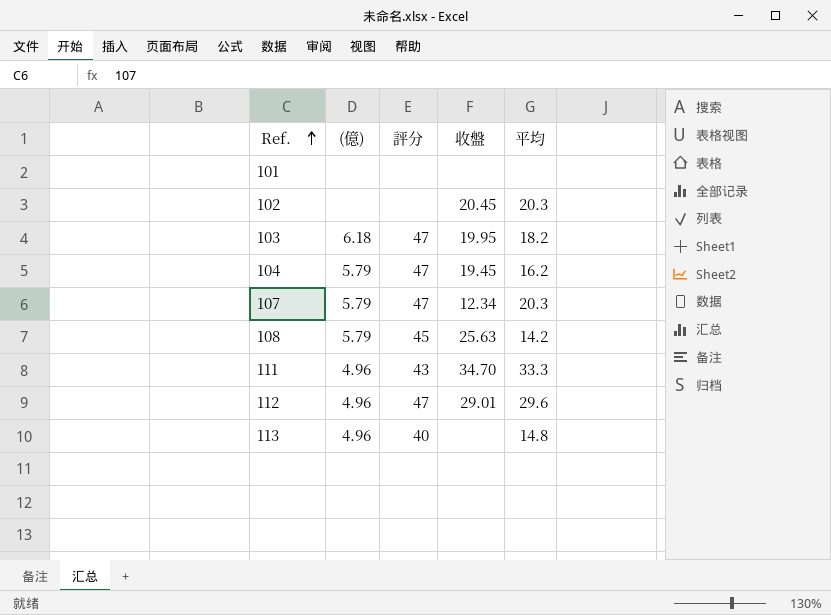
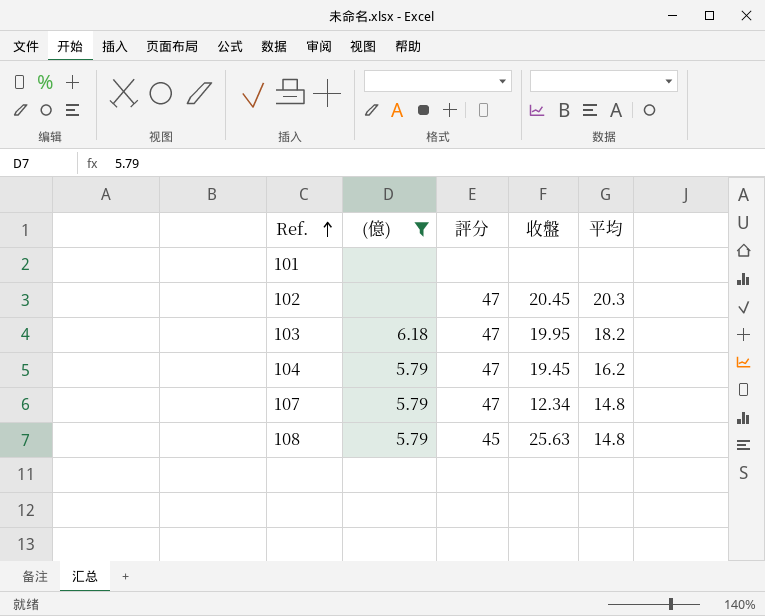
filter: none -> (億) != 4.96
102 | 評分: none -> 47
107 | 平均: 20.3 -> 14.8
108 | 平均: 14.2 -> 14.8

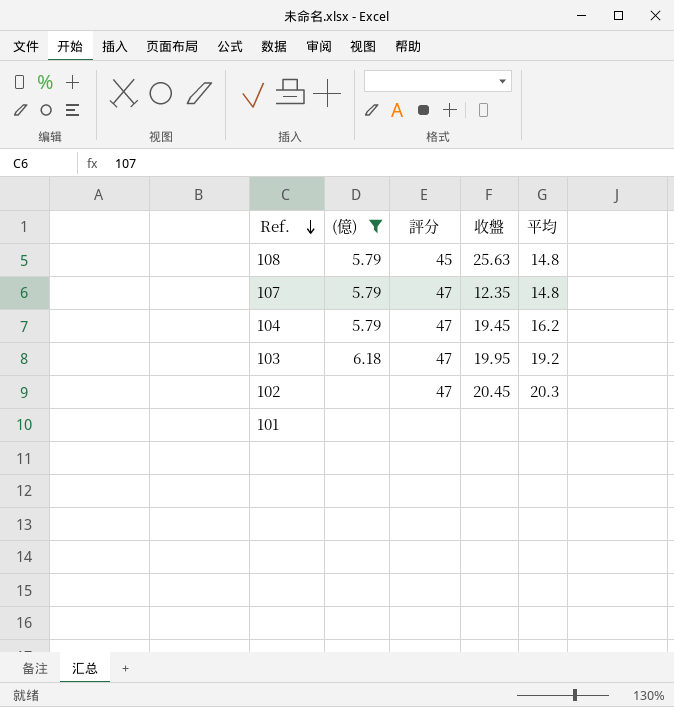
row order: Ref. ascending -> Ref. descending
107 | 收盤: 12.34 -> 12.35
103 | 平均: 18.2 -> 19.2

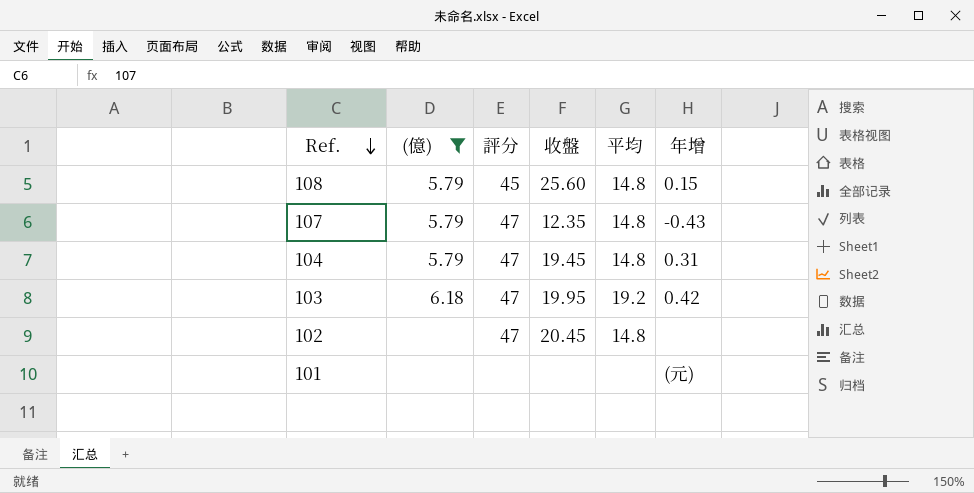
column 年增 | position: none -> 6
108 | 收盤: 25.63 -> 25.60
104 | 平均: 16.2 -> 14.8
102 | 平均: 20.3 -> 14.8

